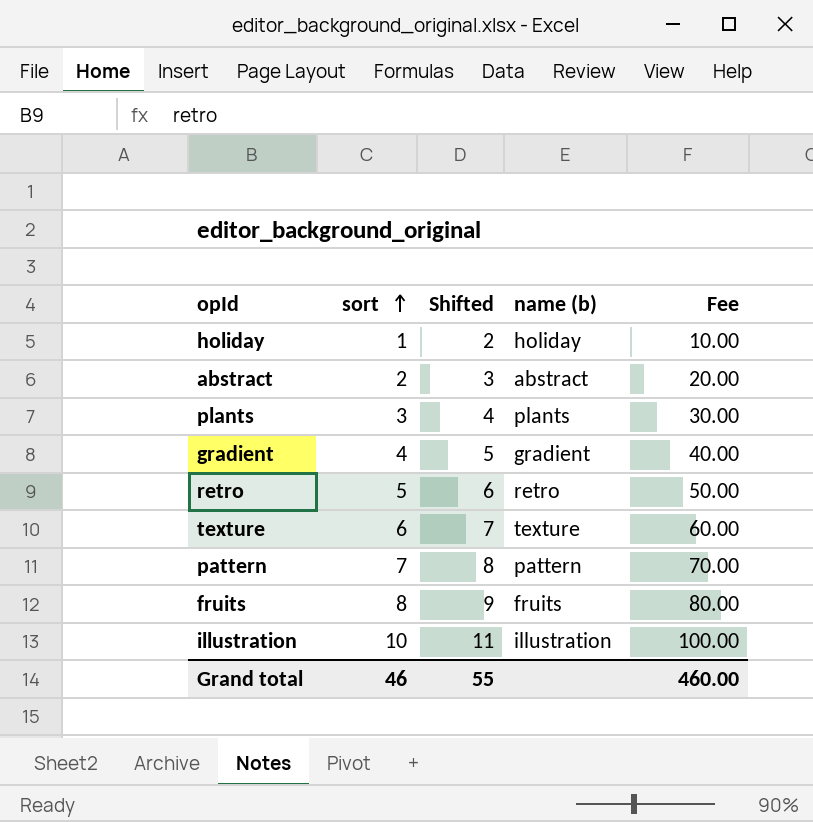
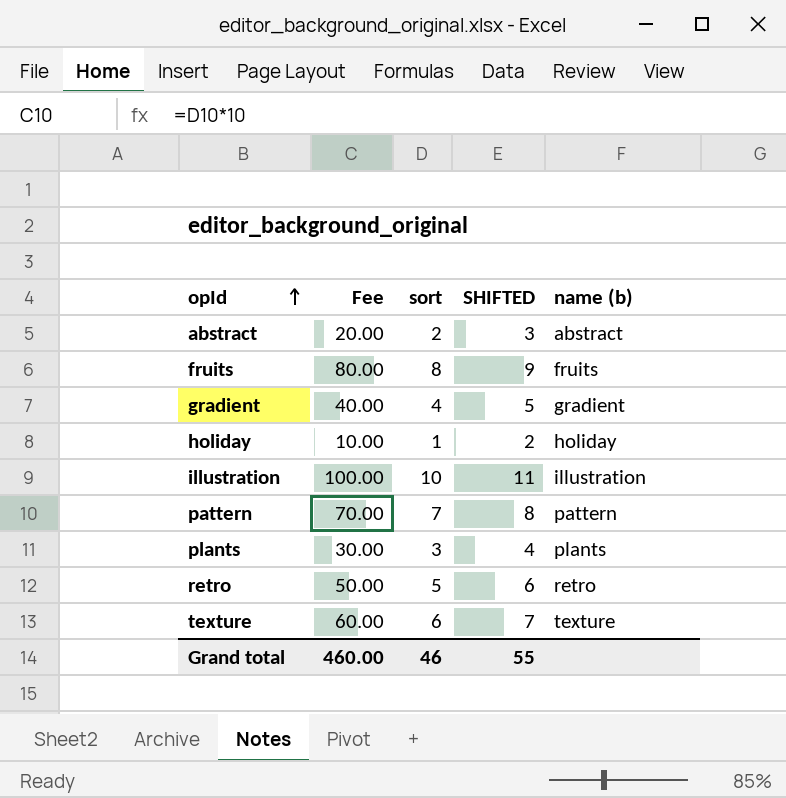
row order: sort ascending -> opId ascending
column Fee | position: 5 -> 2
column name: Shifted -> SHIFTED

